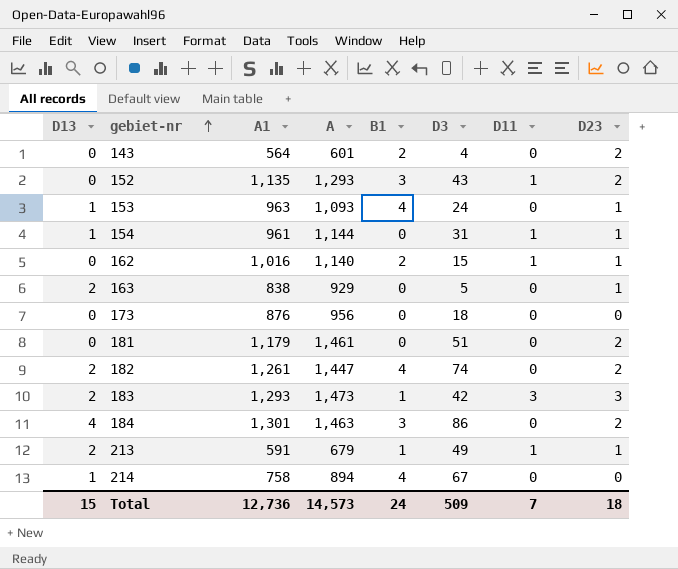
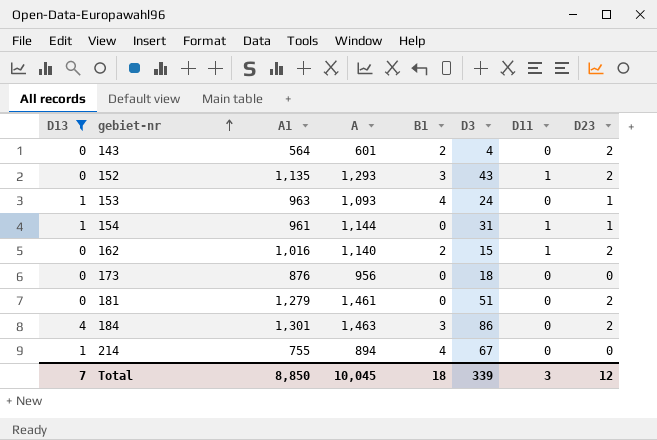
filter: none -> D13 != 2
162 | D23: 1 -> 2
181 | A1: 1,179 -> 1,279
214 | A1: 758 -> 755
Total | D13: 15 -> 7
Total | A1: 12,736 -> 8,850
Total | A: 14,573 -> 10,045
Total | B1: 24 -> 18
Total | D3: 509 -> 339
Total | D11: 7 -> 3
Total | D23: 18 -> 12

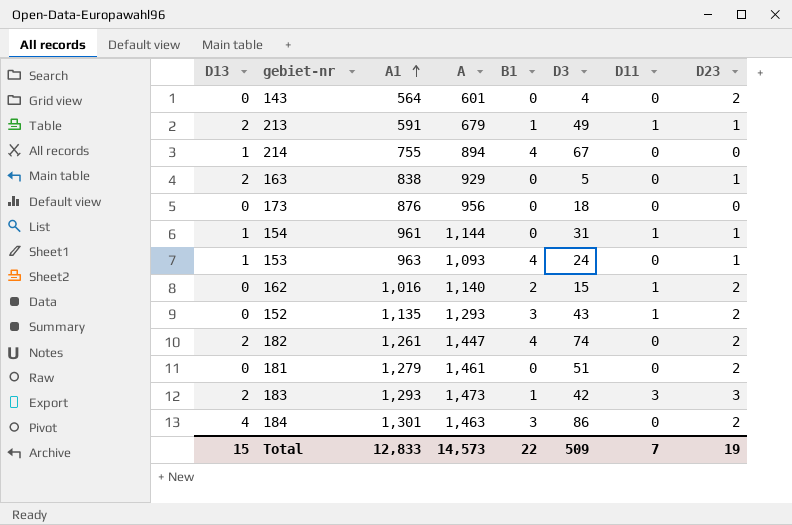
filter: D13 != 2 -> none
row order: gebiet-nr ascending -> A1 ascending
143 | B1: 2 -> 0
Total | D13: 7 -> 15
Total | A1: 8,850 -> 12,833
Total | A: 10,045 -> 14,573
Total | B1: 18 -> 22
Total | D3: 339 -> 509
Total | D11: 3 -> 7
Total | D23: 12 -> 19

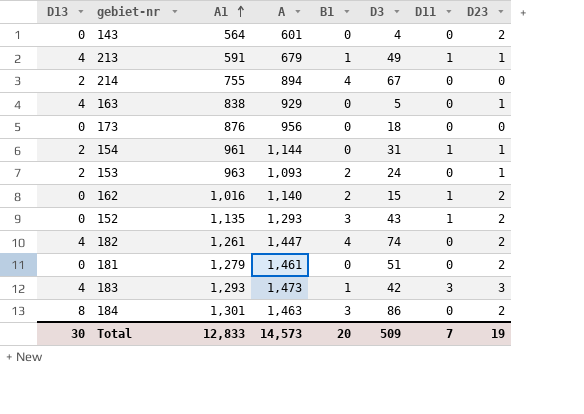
213 | D13: 2 -> 4
214 | D13: 1 -> 2
163 | D13: 2 -> 4
154 | D13: 1 -> 2
153 | D13: 1 -> 2
153 | B1: 4 -> 2
182 | D13: 2 -> 4
183 | D13: 2 -> 4
184 | D13: 4 -> 8
Total | D13: 15 -> 30
Total | B1: 22 -> 20

